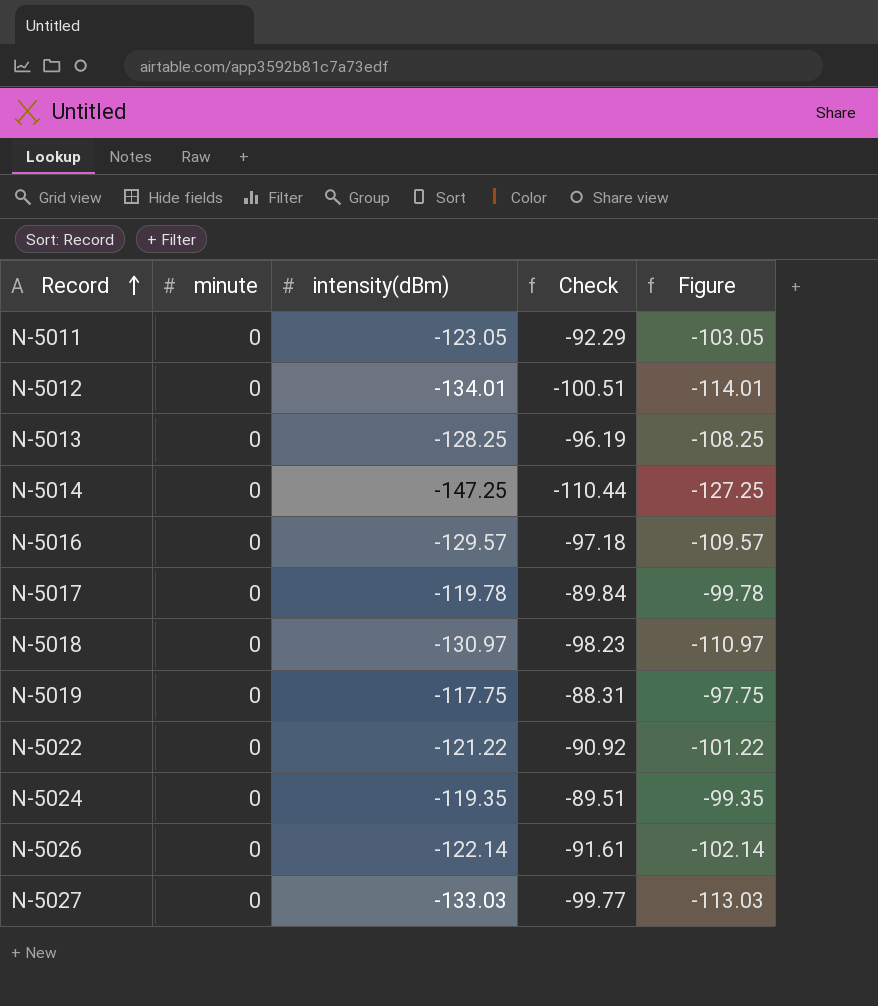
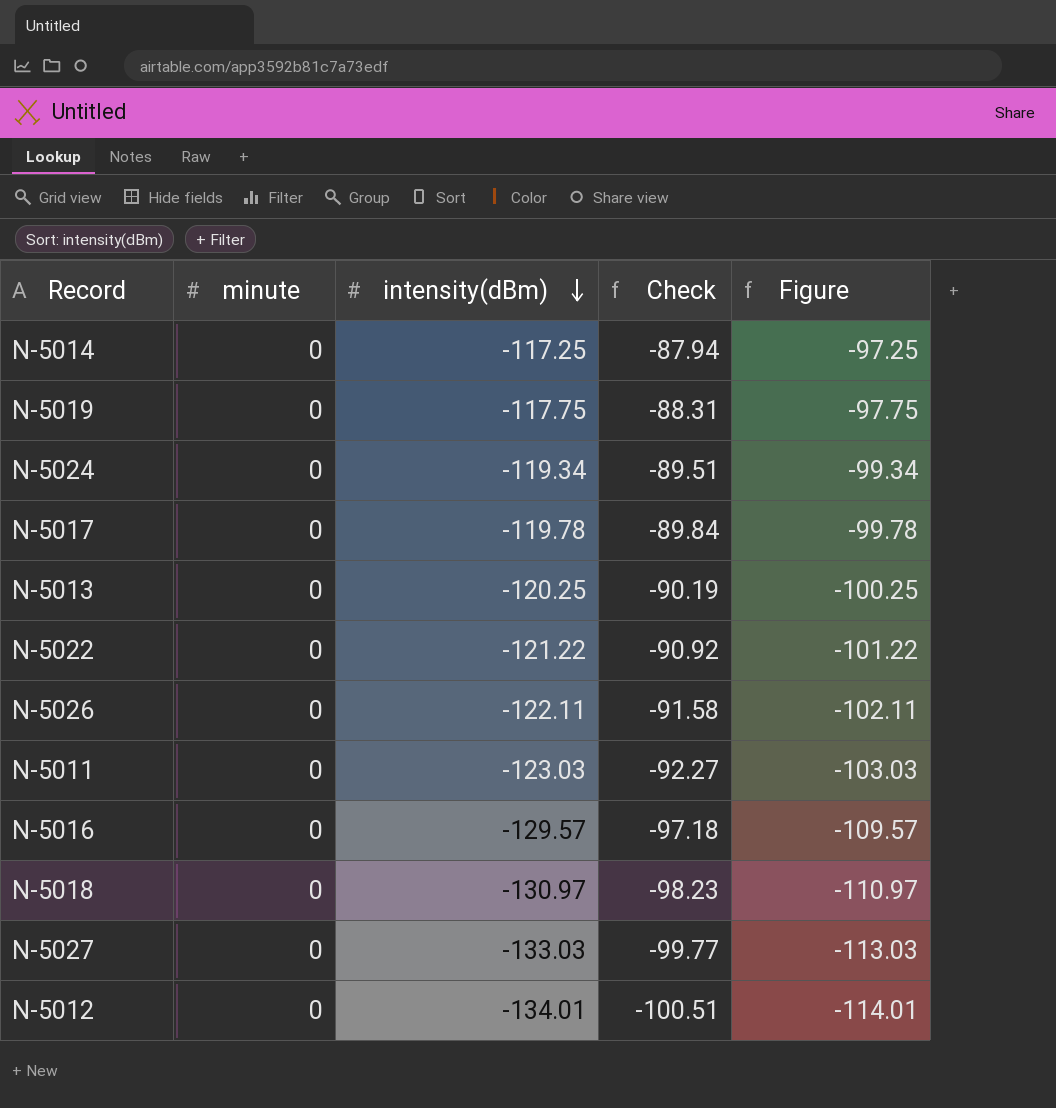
row order: Record ascending -> intensity(dBm) descending
N-5014 | intensity(dBm): -147.25 -> -117.25
N-5014 | Check: -110.44 -> -87.94
N-5014 | Figure: -127.25 -> -97.25
N-5024 | intensity(dBm): -119.35 -> -119.34
N-5024 | Figure: -99.35 -> -99.34
N-5013 | intensity(dBm): -128.25 -> -120.25
N-5013 | Check: -96.19 -> -90.19
N-5013 | Figure: -108.25 -> -100.25
N-5026 | intensity(dBm): -122.14 -> -122.11
N-5026 | Check: -91.61 -> -91.58
N-5026 | Figure: -102.14 -> -102.11
N-5011 | intensity(dBm): -123.05 -> -123.03
N-5011 | Check: -92.29 -> -92.27
N-5011 | Figure: -103.05 -> -103.03

